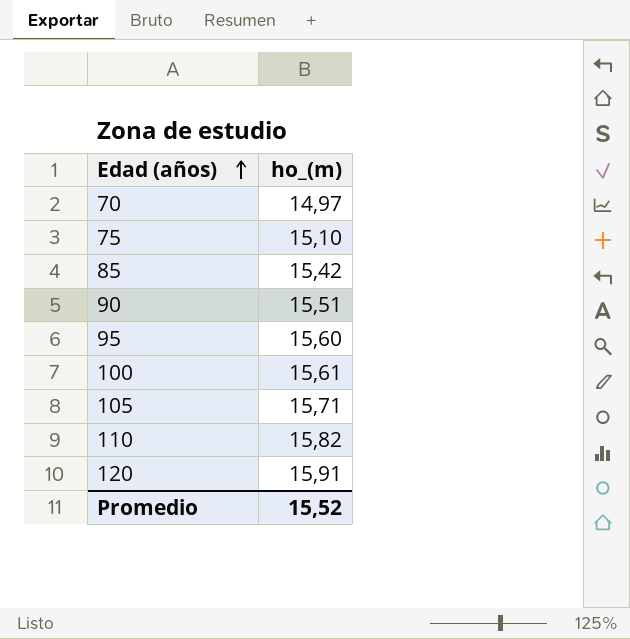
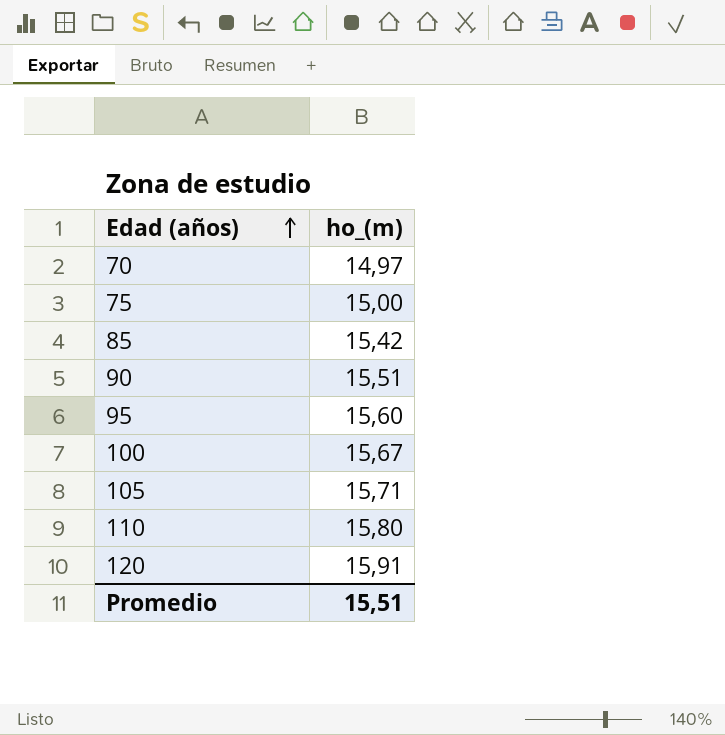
75 | ho_(m): 15,10 -> 15,00
100 | ho_(m): 15,61 -> 15,67
110 | ho_(m): 15,82 -> 15,80
Promedio | ho_(m): 15,52 -> 15,51

